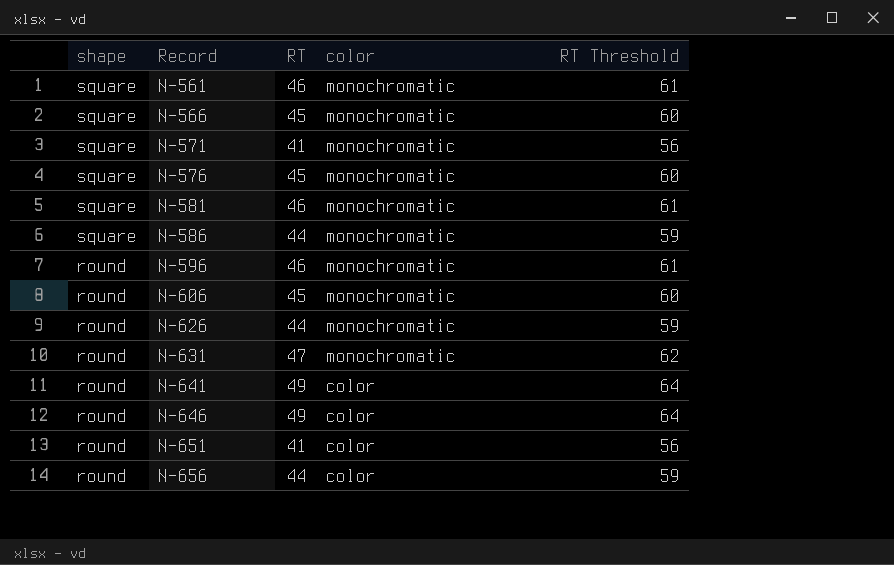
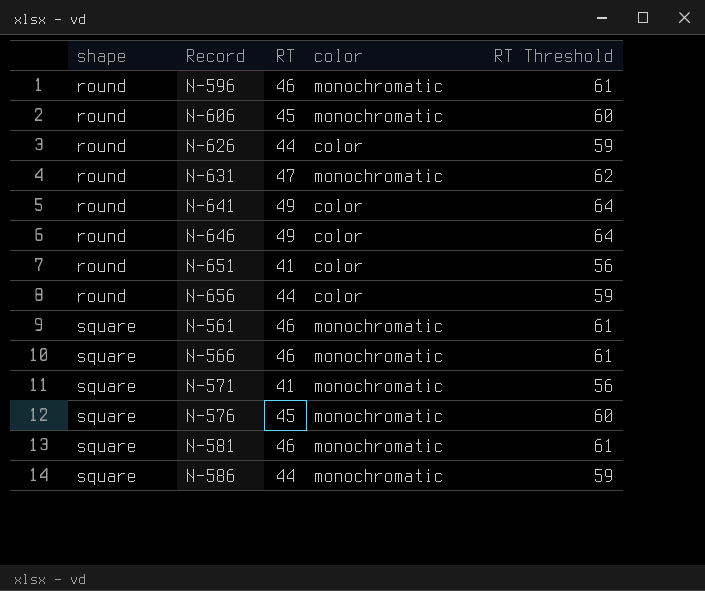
row order: shape descending -> shape ascending
N-626 | color: monochromatic -> color
N-566 | RT: 45 -> 46
N-566 | RT Threshold: 60 -> 61

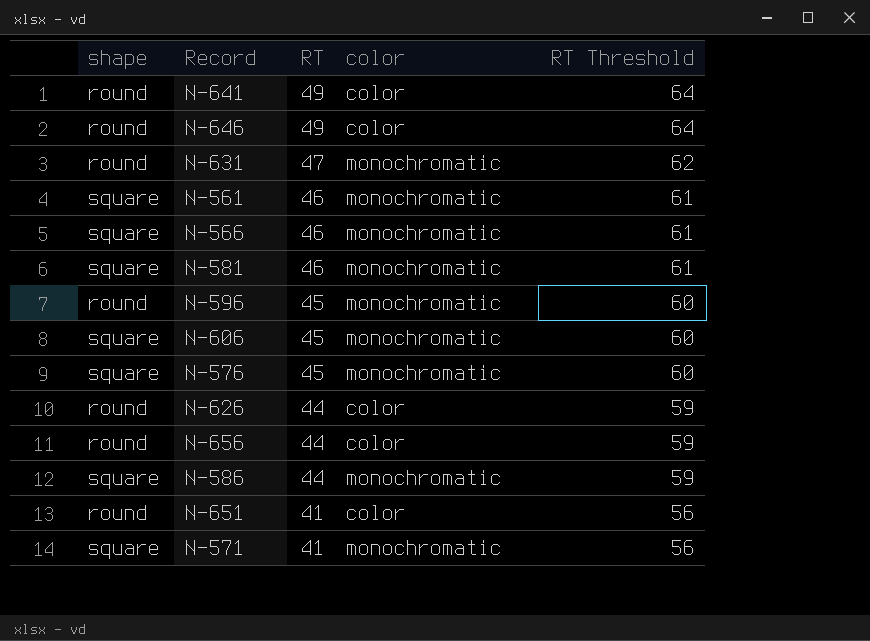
row order: shape ascending -> RT descending
N-596 | RT: 46 -> 45
N-596 | RT Threshold: 61 -> 60
N-606 | shape: round -> square

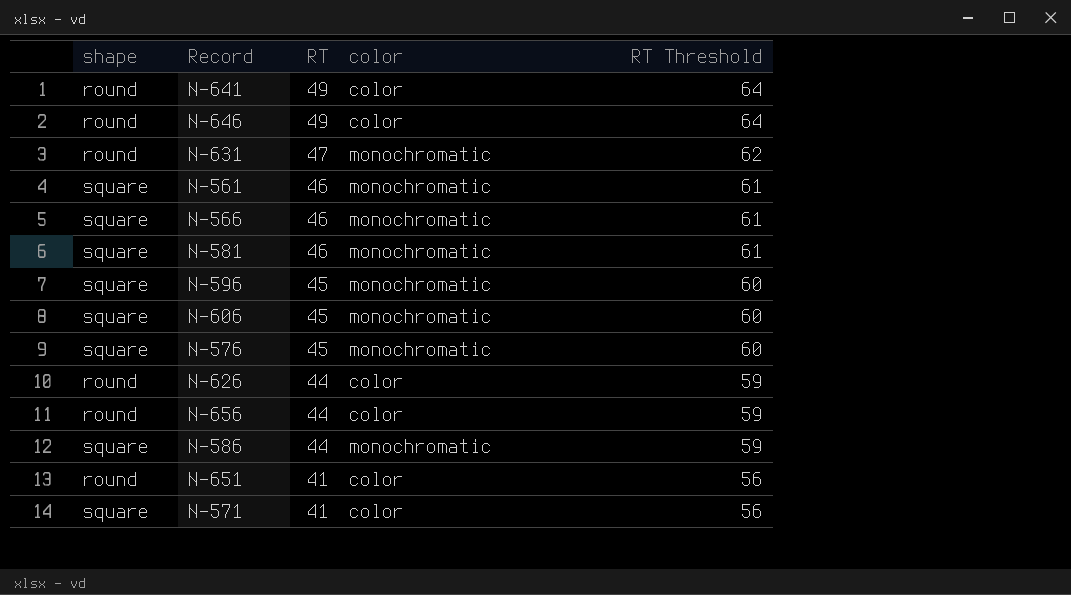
N-596 | shape: round -> square
N-571 | color: monochromatic -> color

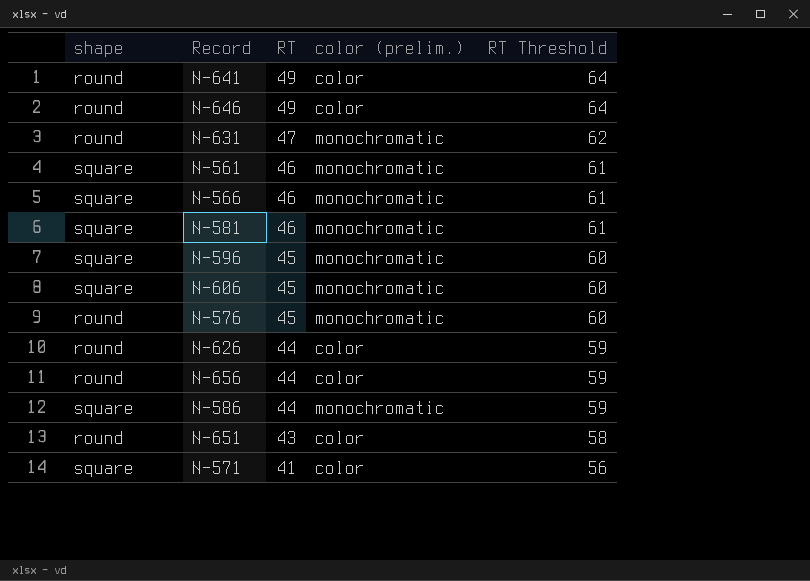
column name: color -> color (prelim.)
N-576 | shape: square -> round
N-651 | RT: 41 -> 43
N-651 | RT Threshold: 56 -> 58

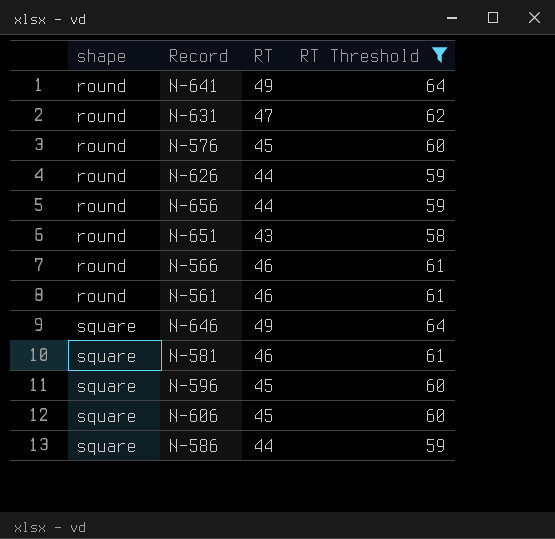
filter: none -> RT Threshold != 56
row order: RT descending -> shape ascending
column color (prelim.) | position: 4 -> none
N-566 | shape: square -> round
N-561 | shape: square -> round
N-646 | shape: round -> square

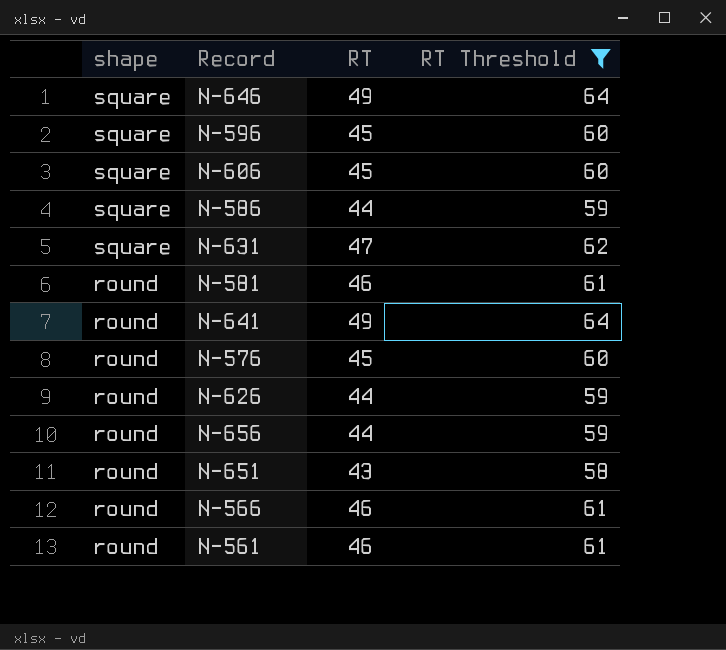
row order: shape ascending -> shape descending
N-631 | shape: round -> square
N-581 | shape: square -> round

